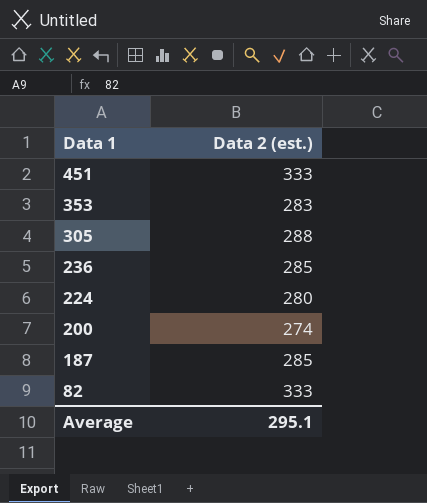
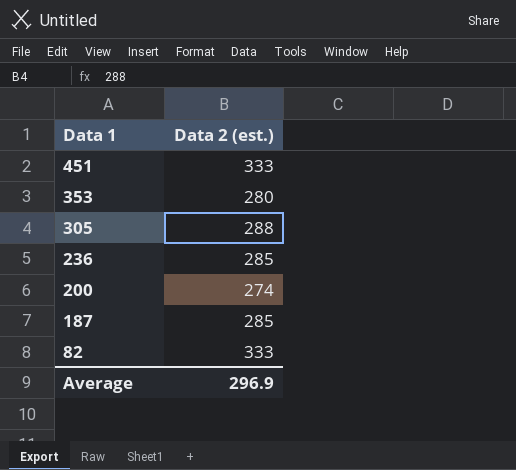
row 224: 280 -> none
353 | Data 2 (est.): 283 -> 280
Average | Data 2 (est.): 295.1 -> 296.9

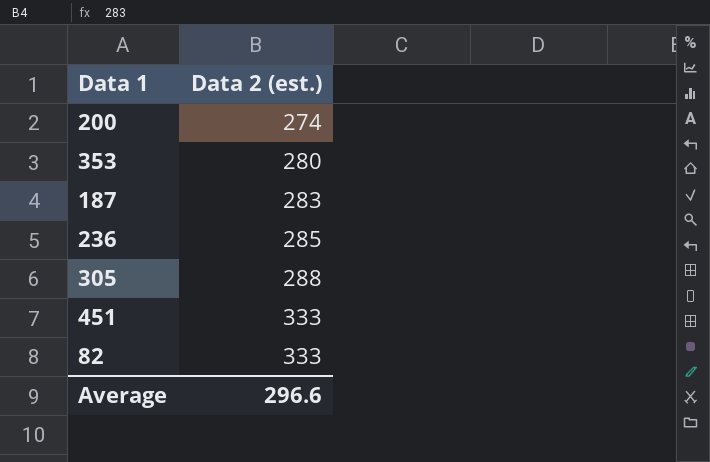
row order: Data 1 descending -> Data 2 (est.) ascending
187 | Data 2 (est.): 285 -> 283
Average | Data 2 (est.): 296.9 -> 296.6

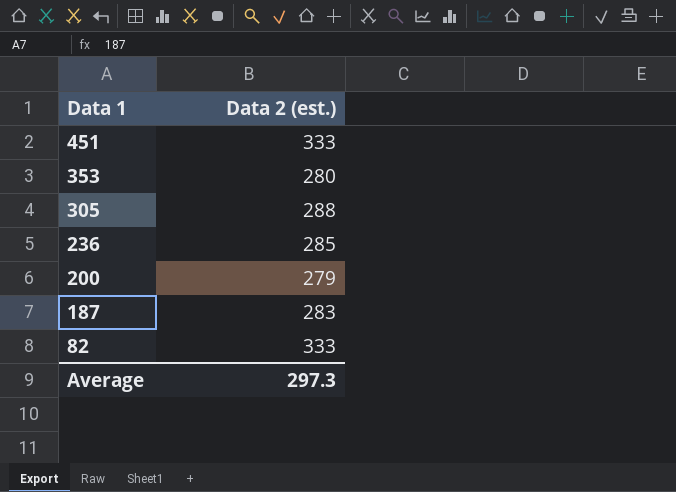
row order: Data 2 (est.) ascending -> Data 1 descending
200 | Data 2 (est.): 274 -> 279
Average | Data 2 (est.): 296.6 -> 297.3

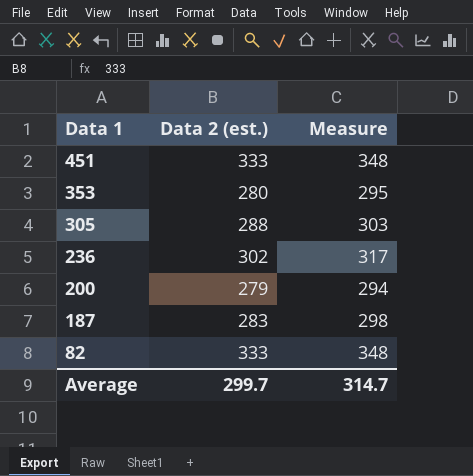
column Measure | formula: none -> [Data 2 (est.)] + 15
236 | Data 2 (est.): 285 -> 302
Average | Data 2 (est.): 297.3 -> 299.7

